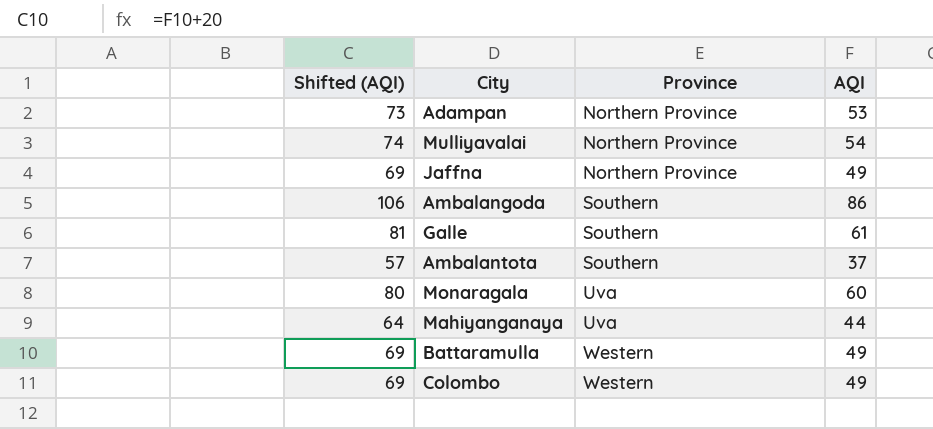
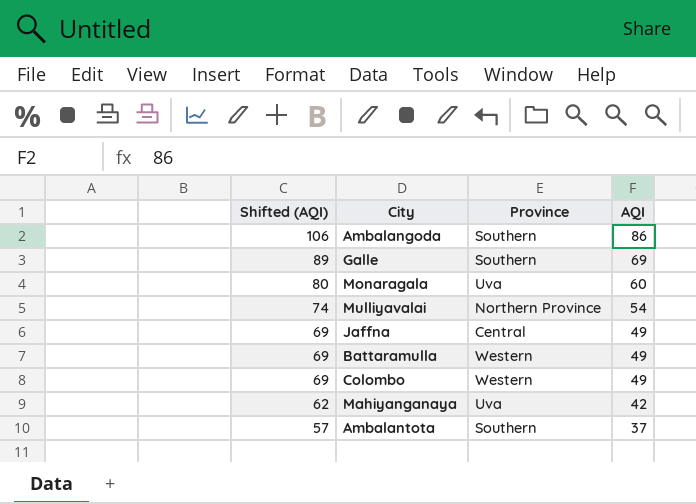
row order: Province ascending -> Shifted (AQI) descending
row Adampan: 73 | Northern Province | 53 -> none
Galle | Shifted (AQI): 81 -> 89
Galle | AQI: 61 -> 69
Jaffna | Province: Northern Province -> Central
Mahiyanganaya | Shifted (AQI): 64 -> 62
Mahiyanganaya | AQI: 44 -> 42

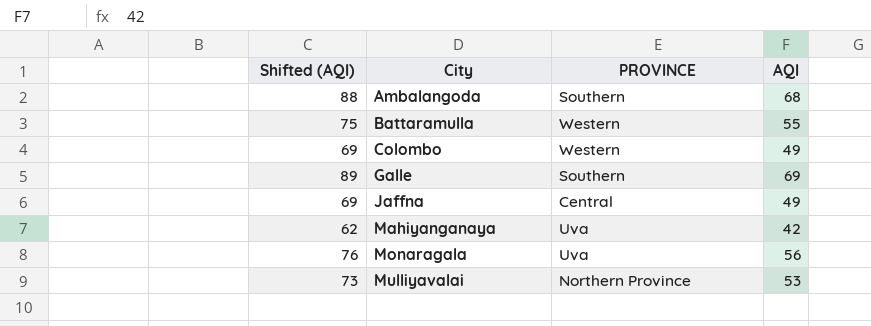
row order: Shifted (AQI) descending -> City ascending
column name: Province -> PROVINCE
row Ambalantota: 57 | Southern | 37 -> none
Ambalangoda | Shifted (AQI): 106 -> 88
Ambalangoda | AQI: 86 -> 68
Battaramulla | Shifted (AQI): 69 -> 75
Battaramulla | AQI: 49 -> 55
Monaragala | Shifted (AQI): 80 -> 76
Monaragala | AQI: 60 -> 56
Mulliyavalai | Shifted (AQI): 74 -> 73
Mulliyavalai | AQI: 54 -> 53

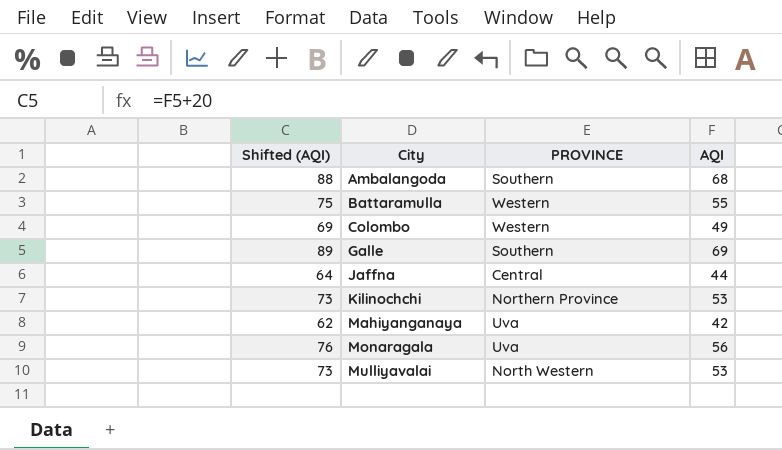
Jaffna | Shifted (AQI): 69 -> 64
Jaffna | AQI: 49 -> 44
row Kilinochchi: none -> 73 | Northern Province | 53
Mulliyavalai | PROVINCE: Northern Province -> North Western

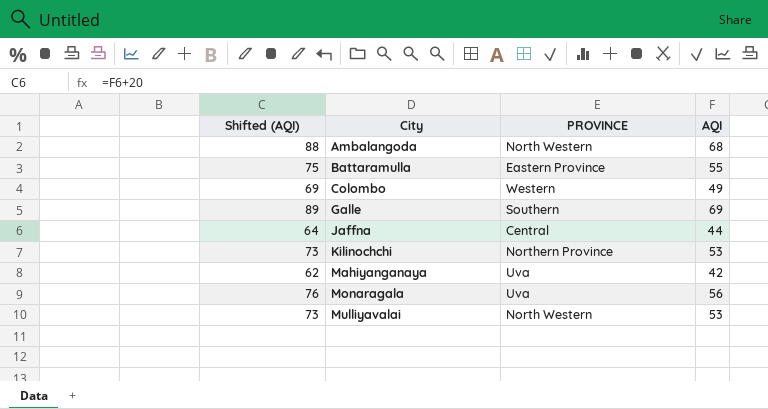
Ambalangoda | PROVINCE: Southern -> North Western
Battaramulla | PROVINCE: Western -> Eastern Province

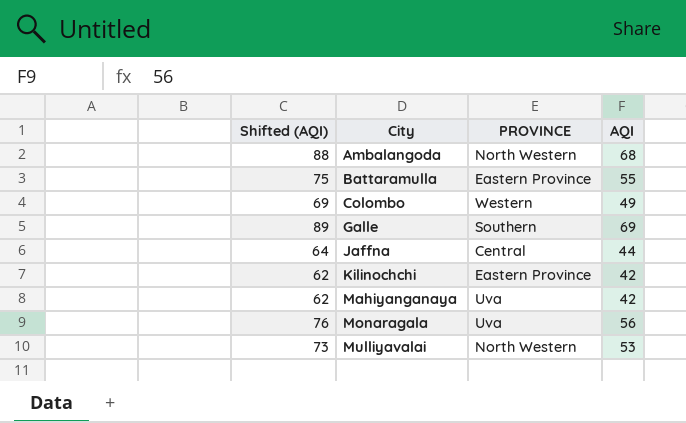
Kilinochchi | Shifted (AQI): 73 -> 62
Kilinochchi | PROVINCE: Northern Province -> Eastern Province
Kilinochchi | AQI: 53 -> 42

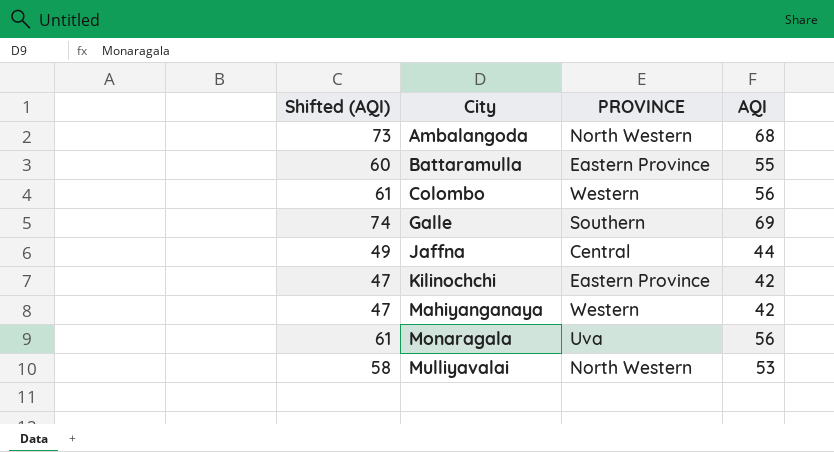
column Shifted (AQI) | formula: [AQI] + 20 -> [AQI] + 5
Colombo | AQI: 49 -> 56
Mahiyanganaya | PROVINCE: Uva -> Western

